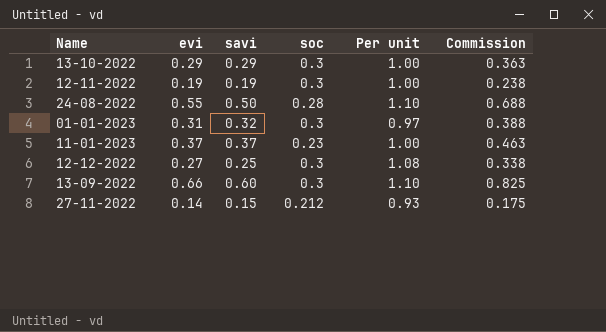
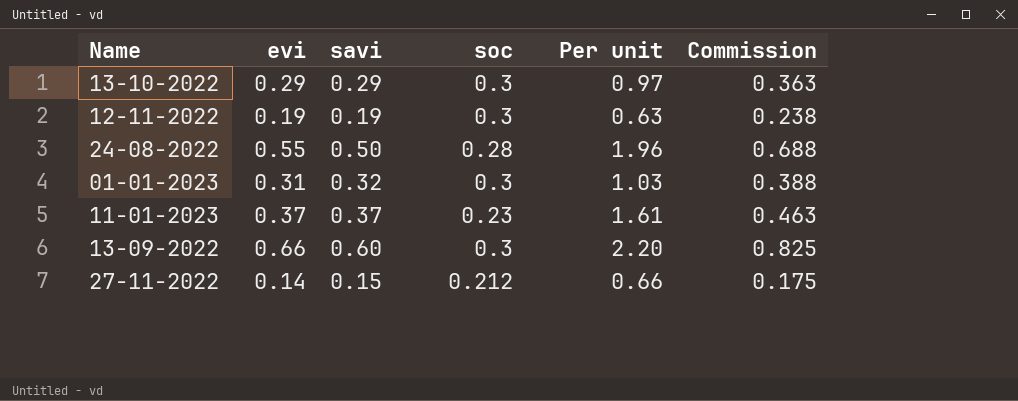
column Per unit | formula: [evi] / [savi] -> [evi] / [soc]
row 12-12-2022: 0.27 | 0.25 | 0.3 | 1.08 | 0.338 -> none

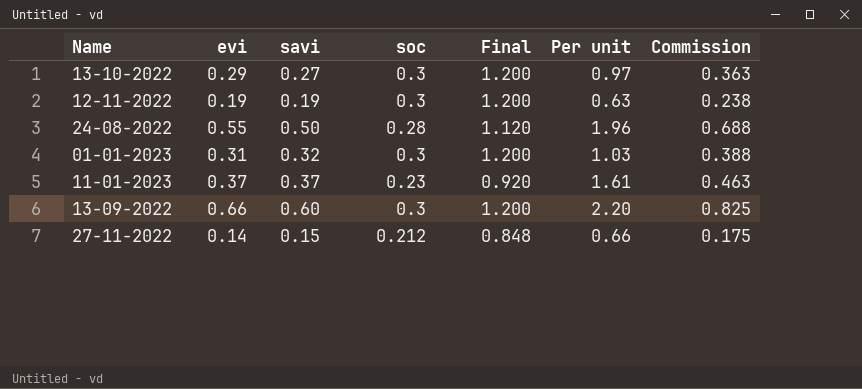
column Final | formula: none -> [soc] * 4
13-10-2022 | savi: 0.29 -> 0.27

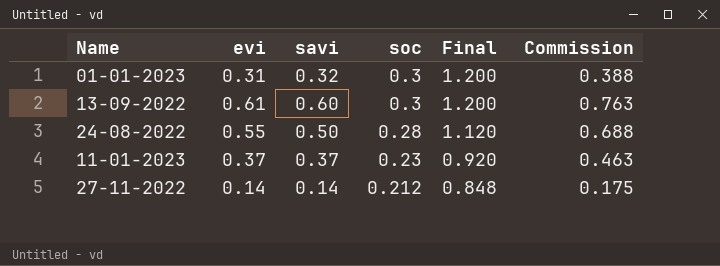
row order: none -> soc descending
column Per unit | formula: [evi] / [soc] -> none
row 13-10-2022: 0.29 | 0.27 | 0.3 | 1.200 | 0.97 | 0.363 -> none
row 12-11-2022: 0.19 | 0.19 | 0.3 | 1.200 | 0.63 | 0.238 -> none
13-09-2022 | evi: 0.66 -> 0.61
13-09-2022 | Commission: 0.825 -> 0.763
27-11-2022 | savi: 0.15 -> 0.14

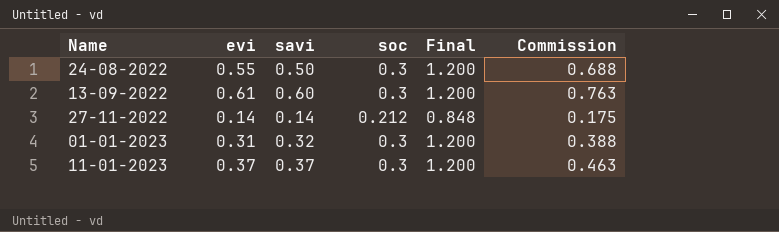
row order: soc descending -> Name ascending
24-08-2022 | soc: 0.28 -> 0.3
24-08-2022 | Final: 1.120 -> 1.200
11-01-2023 | soc: 0.23 -> 0.3
11-01-2023 | Final: 0.920 -> 1.200

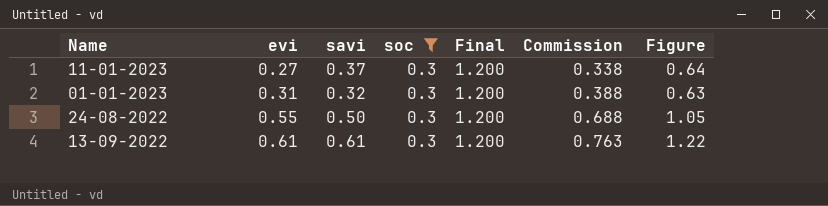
filter: none -> soc = 0.3
row order: Name ascending -> evi ascending
column Figure | formula: none -> [evi] + [savi]
11-01-2023 | evi: 0.37 -> 0.27
11-01-2023 | Commission: 0.463 -> 0.338
13-09-2022 | savi: 0.60 -> 0.61

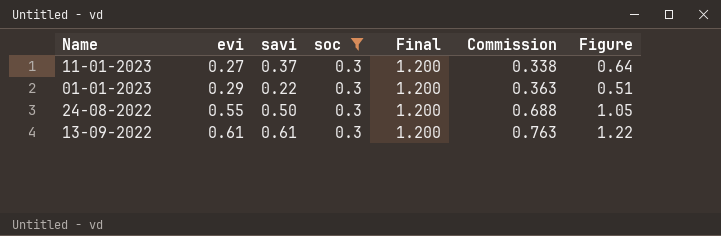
01-01-2023 | evi: 0.31 -> 0.29
01-01-2023 | savi: 0.32 -> 0.22
01-01-2023 | Commission: 0.388 -> 0.363
01-01-2023 | Figure: 0.63 -> 0.51

